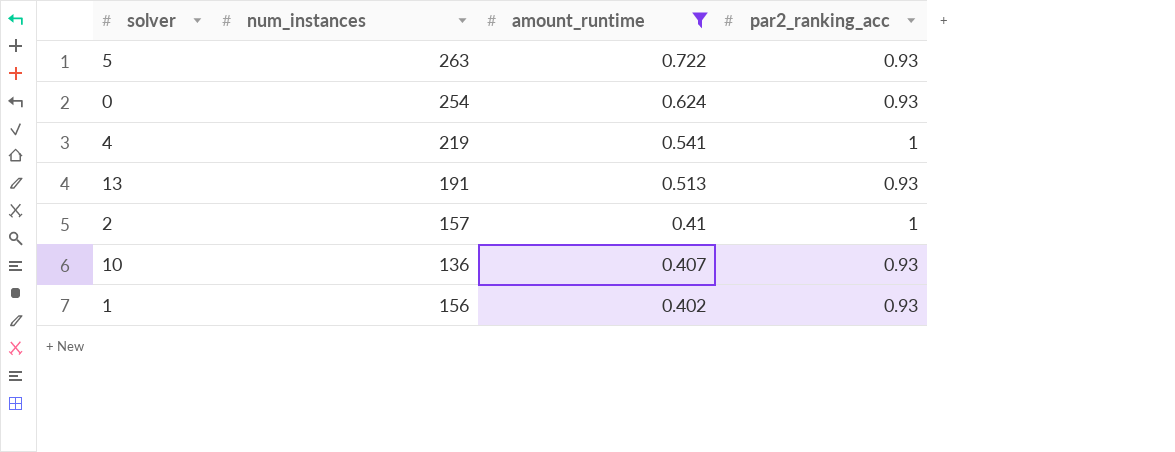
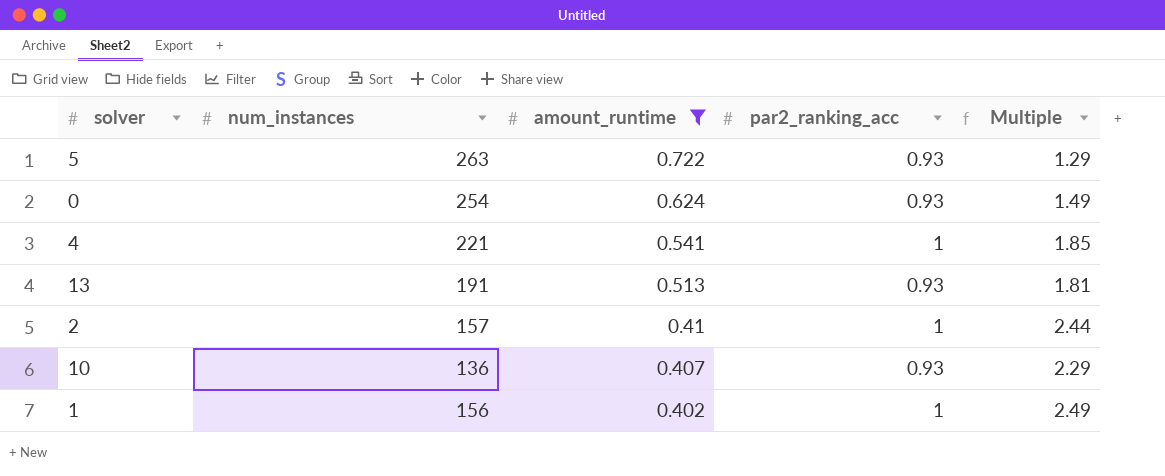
column Multiple | formula: none -> [par2_ranking_acc] / [amount_runtime]
4 | num_instances: 219 -> 221
1 | par2_ranking_acc: 0.93 -> 1

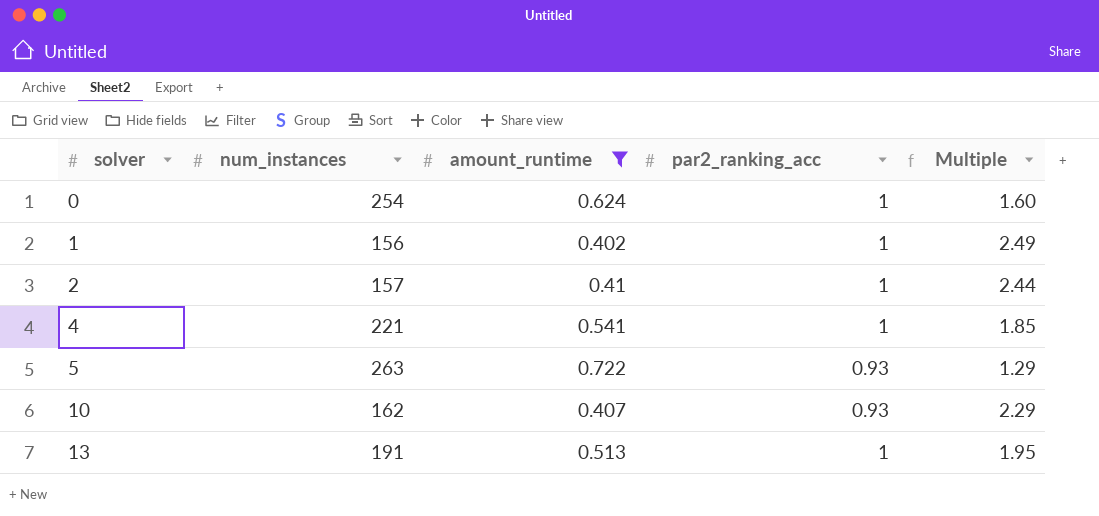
row order: amount_runtime descending -> solver ascending
0 | par2_ranking_acc: 0.93 -> 1
0 | Multiple: 1.49 -> 1.60
10 | num_instances: 136 -> 162
13 | par2_ranking_acc: 0.93 -> 1
13 | Multiple: 1.81 -> 1.95

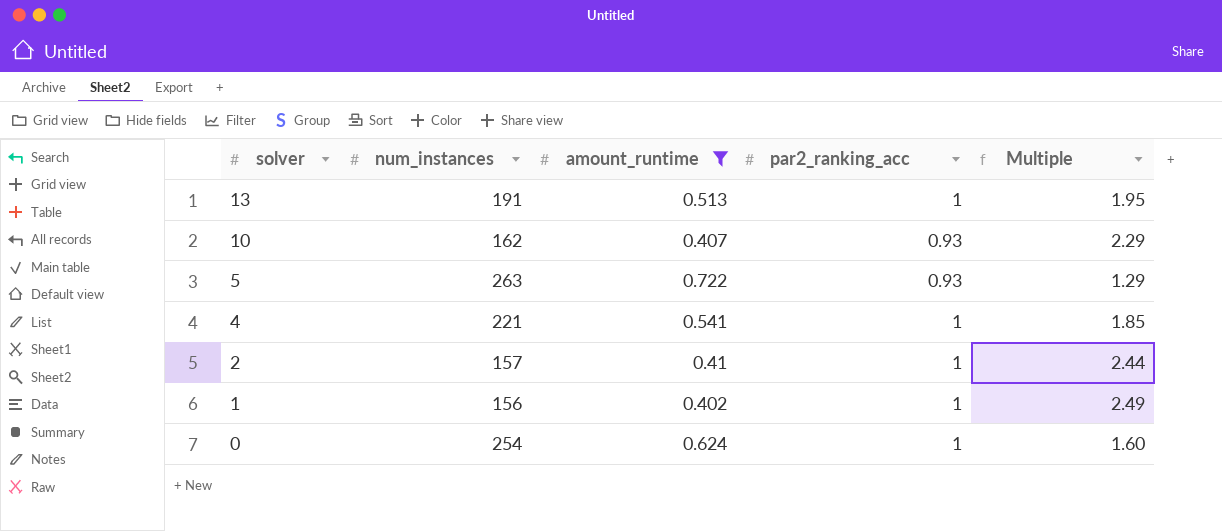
row order: solver ascending -> solver descending

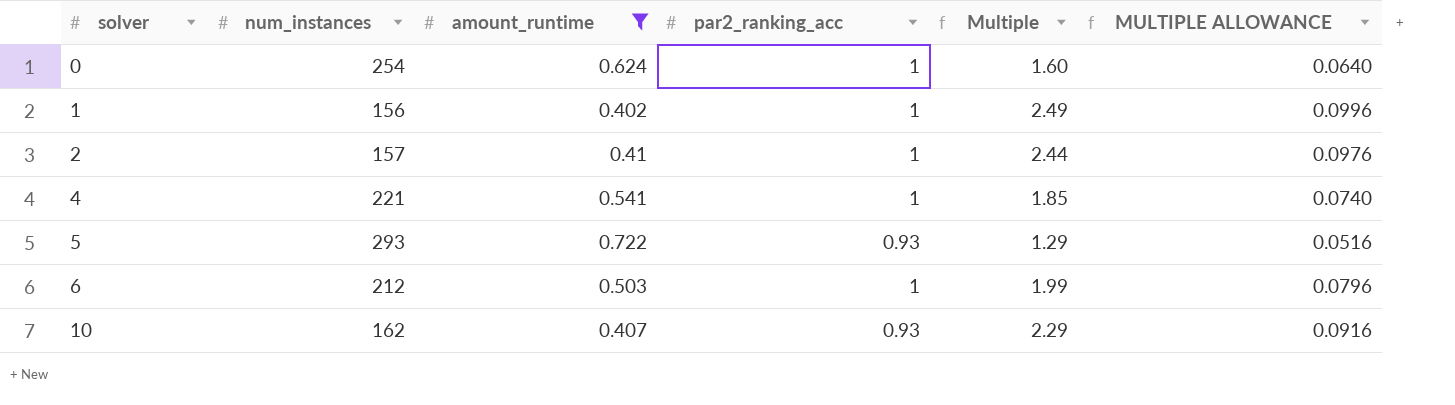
row order: solver descending -> solver ascending
column MULTIPLE ALLOWANCE | formula: none -> [Multiple] * 0.04
row 13: 191 | 0.513 | 1 | 1.95 -> none
5 | num_instances: 263 -> 293
row 6: none -> 212 | 0.503 | 1 | 1.99 | 0.0796

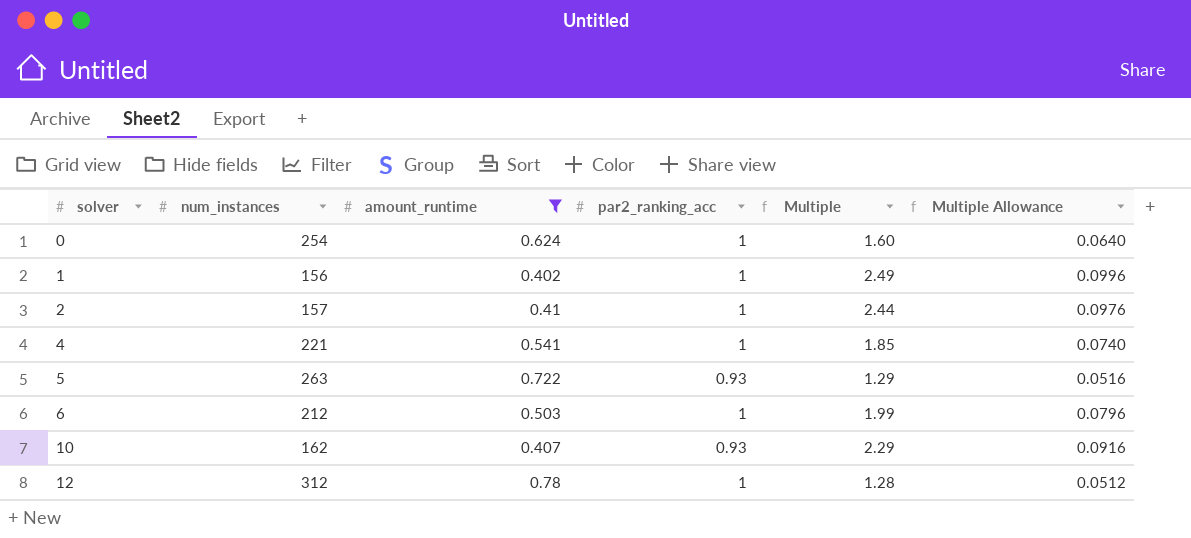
column name: MULTIPLE ALLOWANCE -> Multiple Allowance
5 | num_instances: 293 -> 263
row 12: none -> 312 | 0.78 | 1 | 1.28 | 0.0512

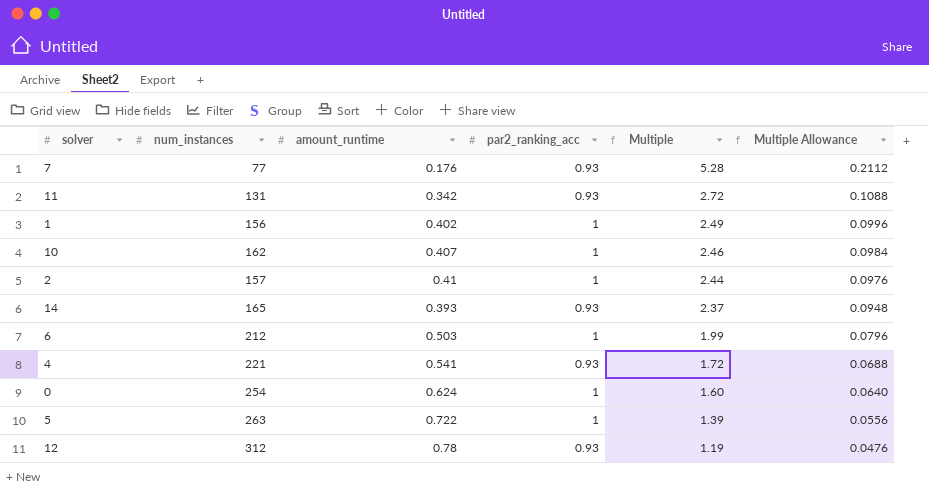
filter: amount_runtime >= 0.402 -> none
row order: solver ascending -> Multiple descending
10 | par2_ranking_acc: 0.93 -> 1
10 | Multiple: 2.29 -> 2.46
10 | Multiple Allowance: 0.0916 -> 0.0984
4 | par2_ranking_acc: 1 -> 0.93
4 | Multiple: 1.85 -> 1.72
4 | Multiple Allowance: 0.0740 -> 0.0688
5 | par2_ranking_acc: 0.93 -> 1
5 | Multiple: 1.29 -> 1.39
5 | Multiple Allowance: 0.0516 -> 0.0556
12 | par2_ranking_acc: 1 -> 0.93
12 | Multiple: 1.28 -> 1.19
12 | Multiple Allowance: 0.0512 -> 0.0476

